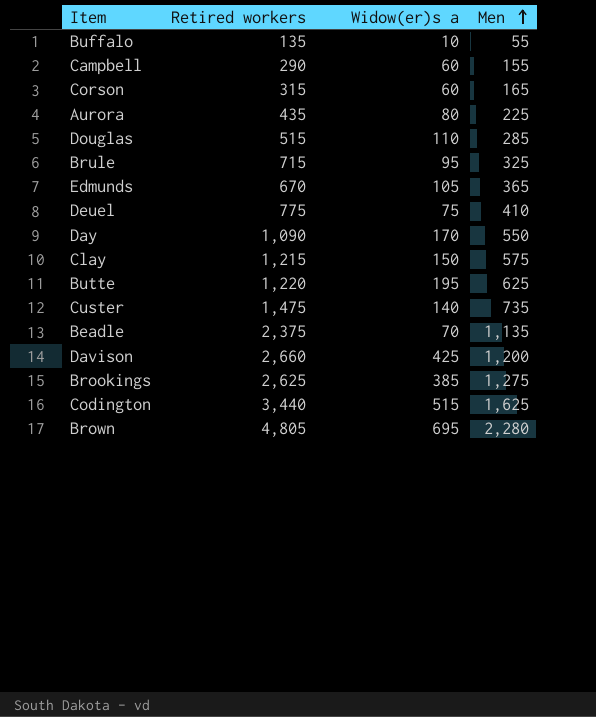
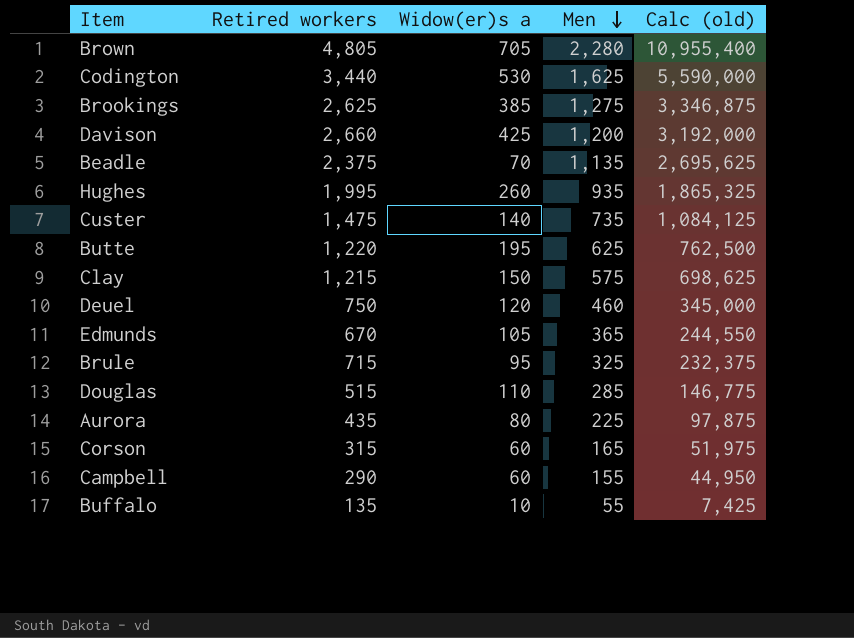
row order: Men ascending -> Men descending
column Calc (old) | formula: none -> [Retired workers] * [Men]
row Day: 1,090 | 170 | 550 -> none
Brown | Widow(er)s a: 695 -> 705
Codington | Widow(er)s a: 515 -> 530
row Hughes: none -> 1,995 | 260 | 935 | 1,865,325
Deuel | Retired workers: 775 -> 750
Deuel | Widow(er)s a: 75 -> 120
Deuel | Men: 410 -> 460

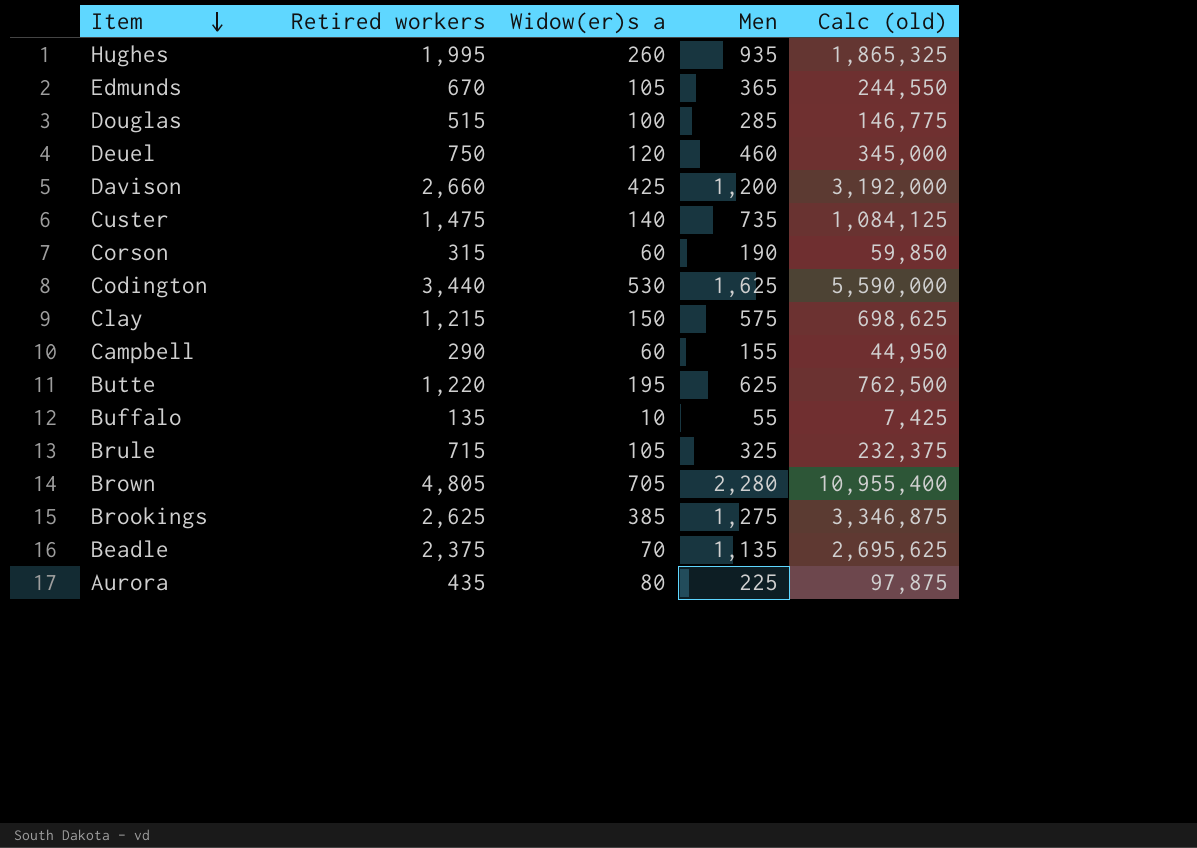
row order: Men descending -> Item descending
Douglas | Widow(er)s a: 110 -> 100
Corson | Men: 165 -> 190
Corson | Calc (old): 51,975 -> 59,850
Brule | Widow(er)s a: 95 -> 105

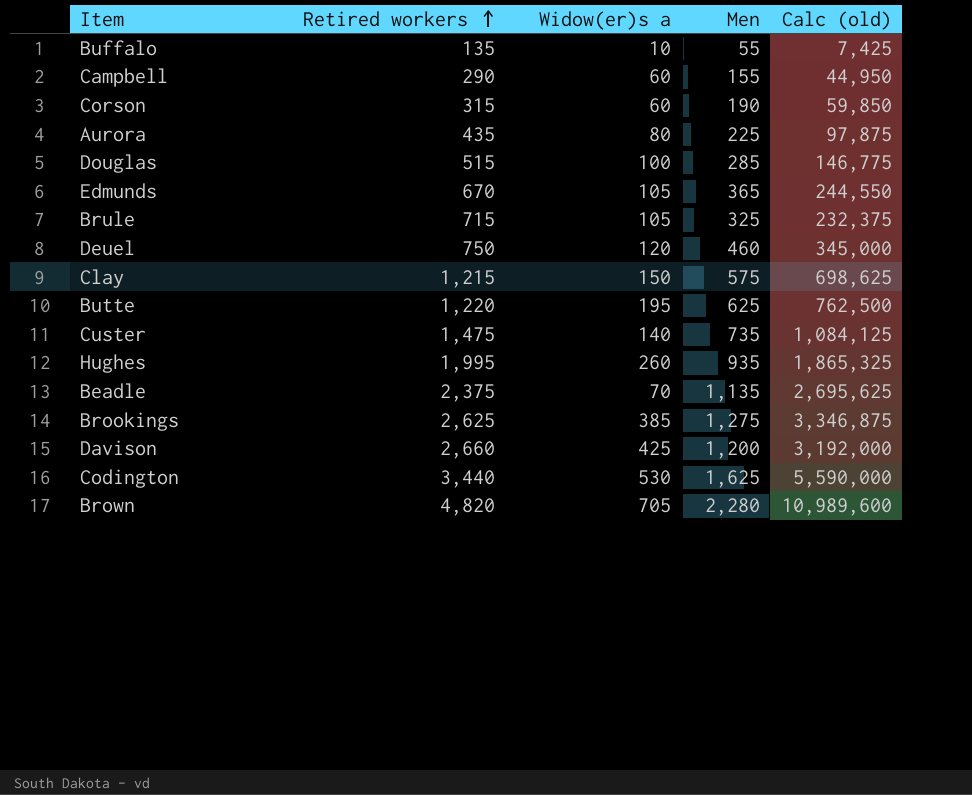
row order: Item descending -> Retired workers ascending
Brown | Retired workers: 4,805 -> 4,820
Brown | Calc (old): 10,955,400 -> 10,989,600

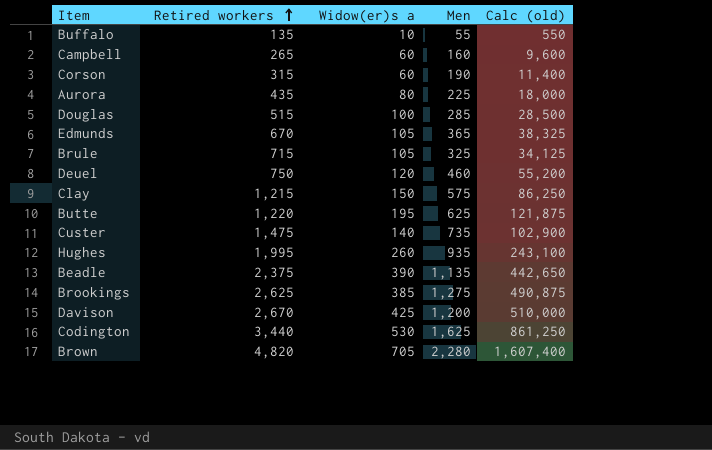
column Calc (old) | formula: [Retired workers] * [Men] -> [Widow(er)s a] * [Men]
Campbell | Retired workers: 290 -> 265
Campbell | Men: 155 -> 160
Beadle | Widow(er)s a: 70 -> 390
Davison | Retired workers: 2,660 -> 2,670

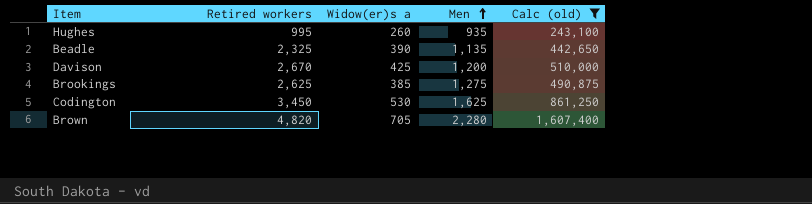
filter: none -> Calc (old) >= 243,100
row order: Retired workers ascending -> Men ascending
Hughes | Retired workers: 1,995 -> 995
Beadle | Retired workers: 2,375 -> 2,325
Codington | Retired workers: 3,440 -> 3,450

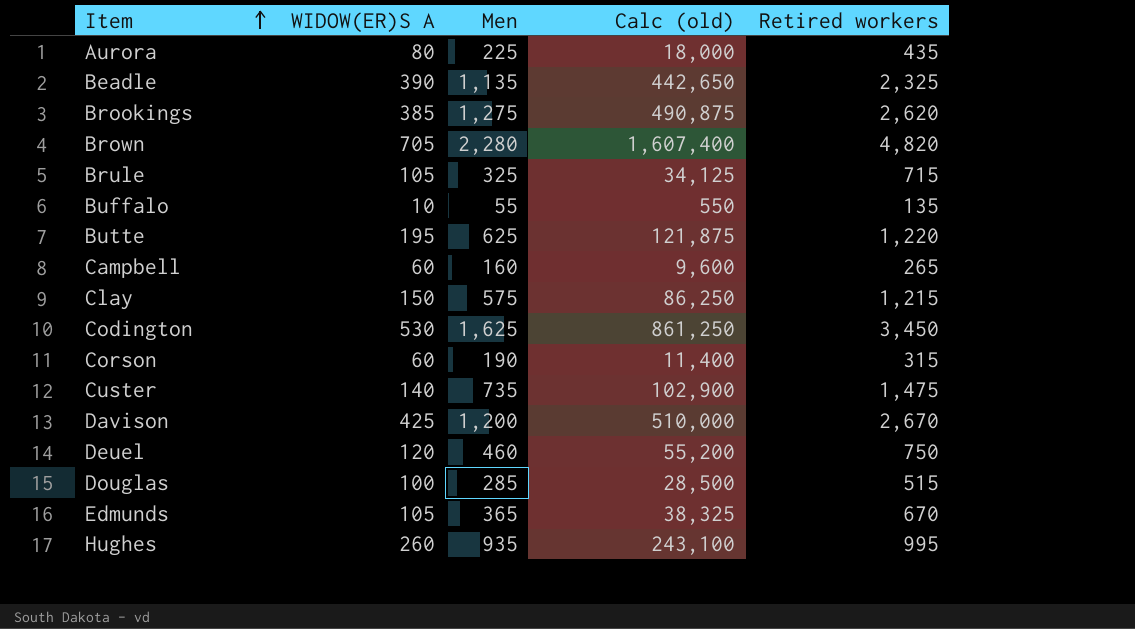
filter: Calc (old) >= 243,100 -> none
row order: Men ascending -> Item ascending
column name: Widow(er)s a -> WIDOW(ER)S A
column Retired workers | position: 2 -> 5
Brookings | Retired workers: 2,625 -> 2,620

